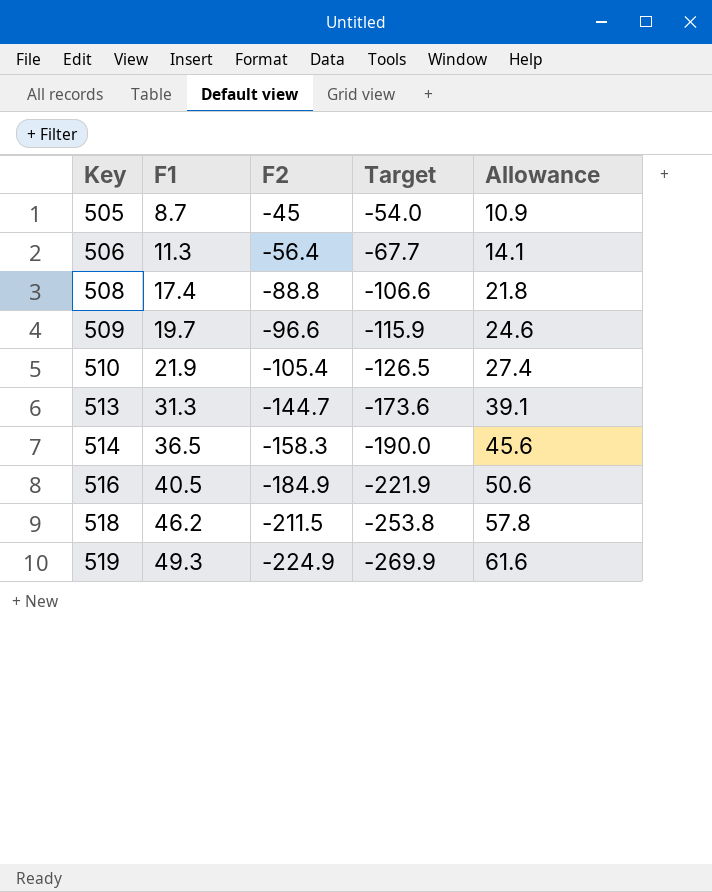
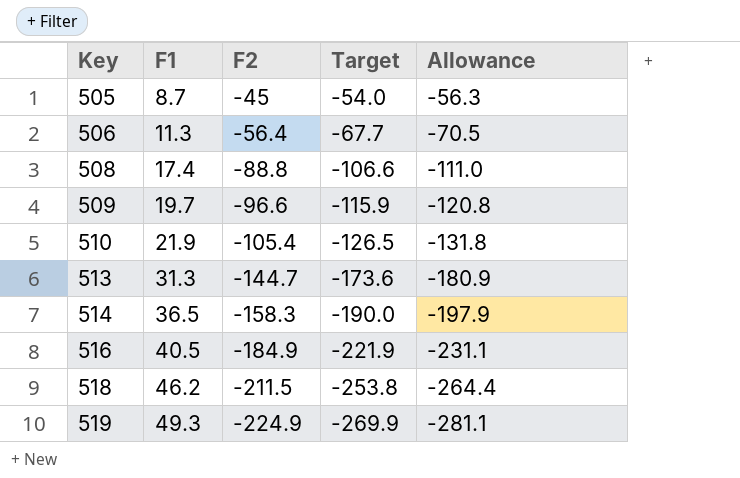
column Allowance | formula: [F1] * 1.25 -> [F2] * 1.25

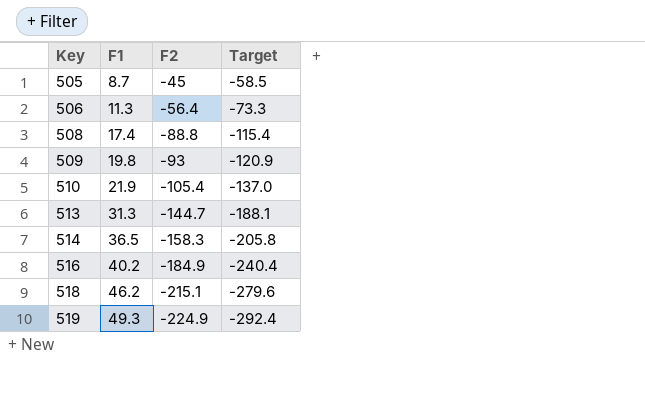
column Allowance | formula: [F2] * 1.25 -> none
column Target | formula: [F2] * 1.2 -> [F2] * 1.3
509 | F1: 19.7 -> 19.8
509 | F2: -96.6 -> -93
516 | F1: 40.5 -> 40.2
518 | F2: -211.5 -> -215.1

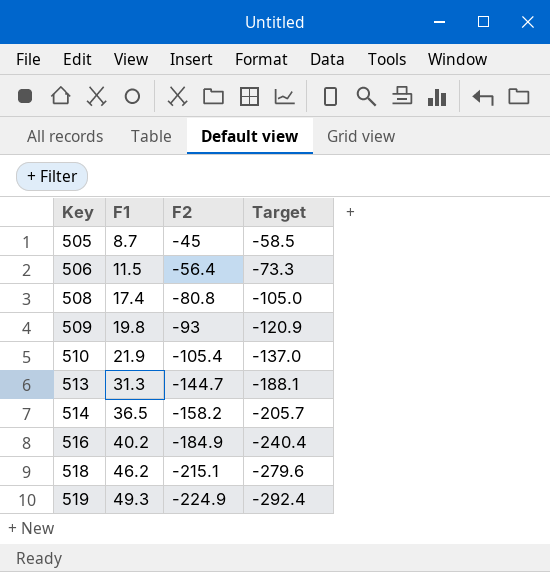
506 | F1: 11.3 -> 11.5
508 | F2: -88.8 -> -80.8
508 | Target: -115.4 -> -105.0
514 | F2: -158.3 -> -158.2
514 | Target: -205.8 -> -205.7

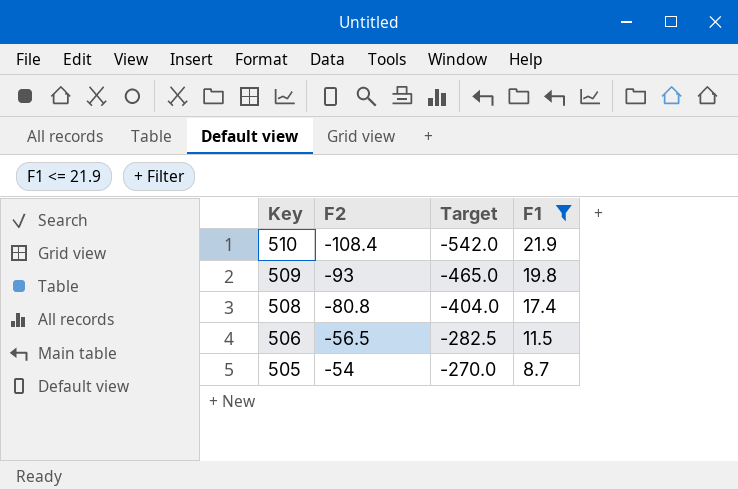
filter: none -> F1 <= 21.9
row order: Key ascending -> Key descending
column Target | formula: [F2] * 1.3 -> [F2] * 5
column F1 | position: 2 -> 4
510 | F2: -105.4 -> -108.4
506 | F2: -56.4 -> -56.5
505 | F2: -45 -> -54

